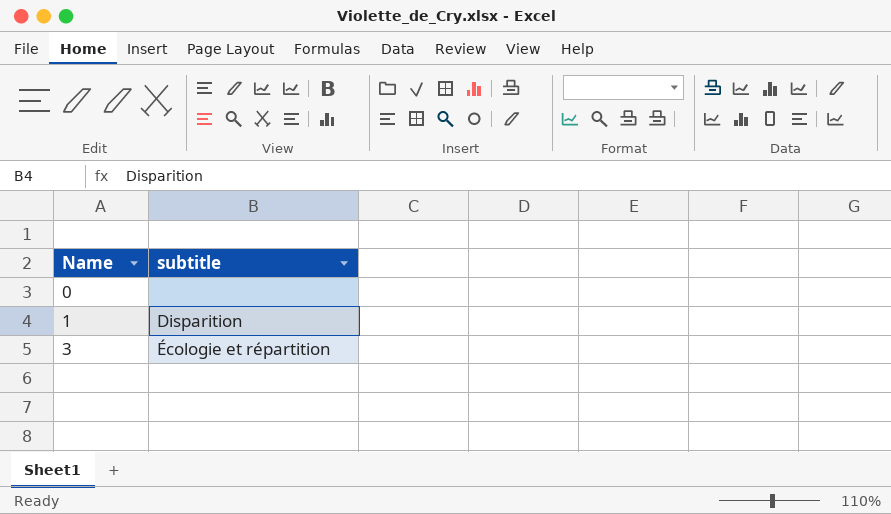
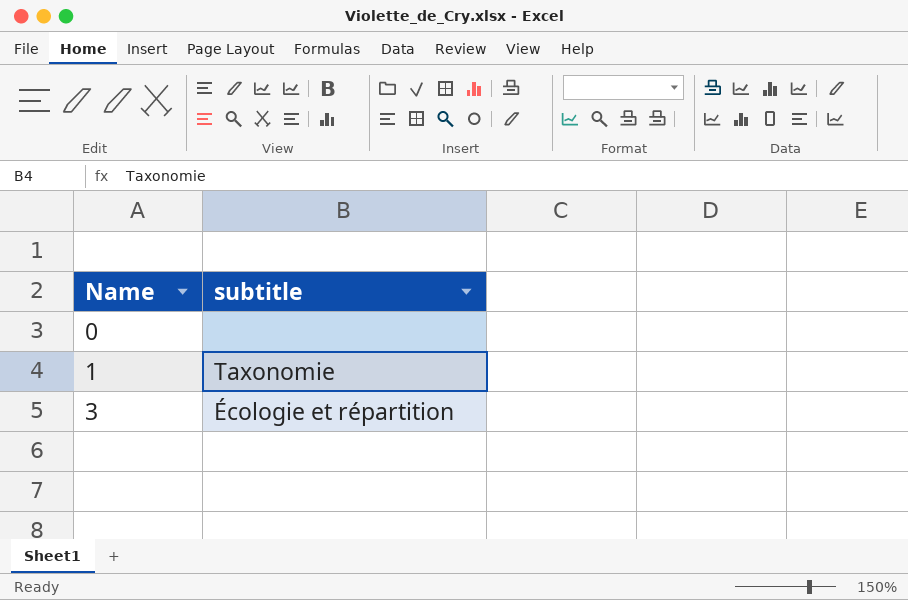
1 | subtitle: Disparition -> Taxonomie

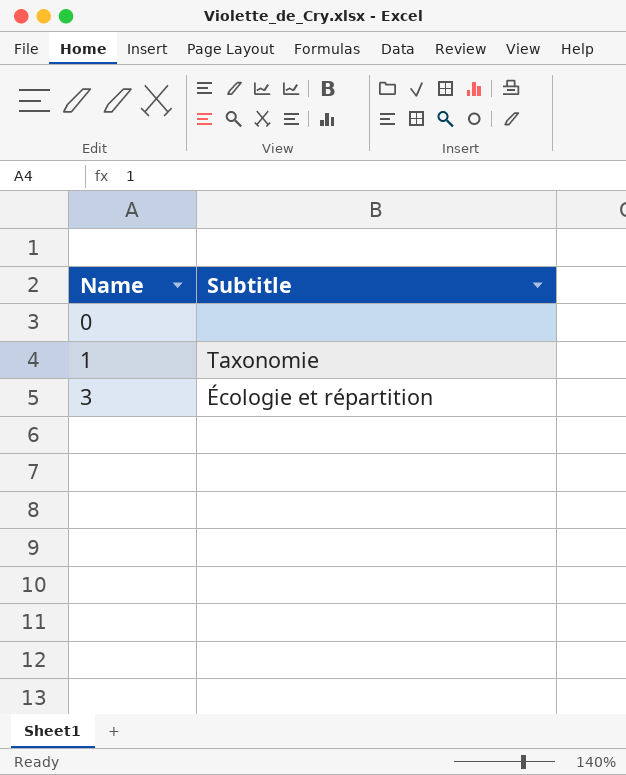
column name: subtitle -> Subtitle

